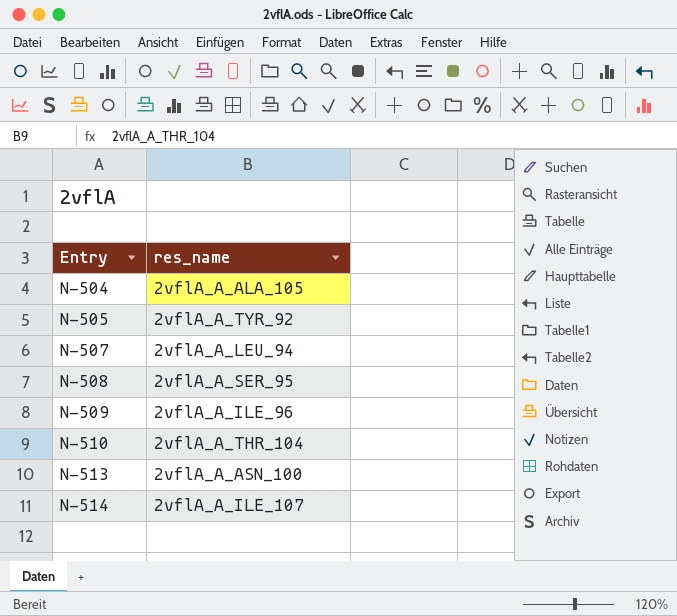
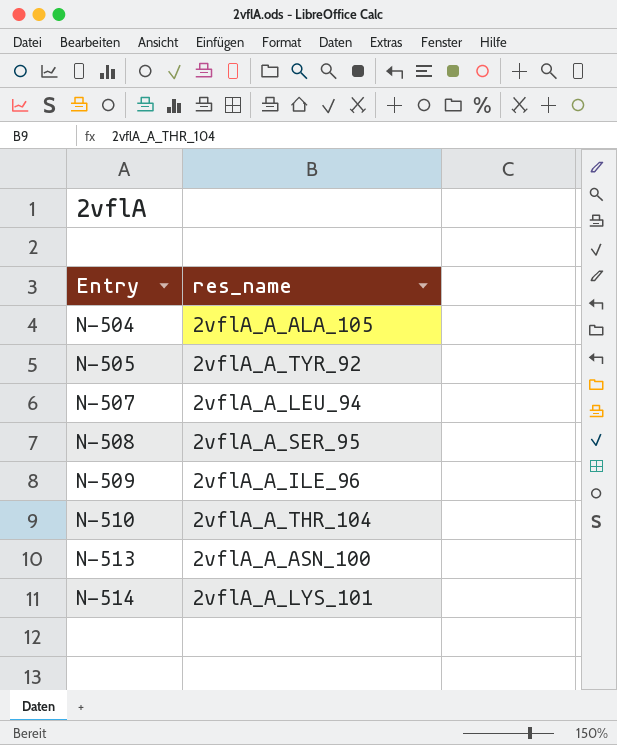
N-514 | res_name: 2vflA_A_ILE_107 -> 2vflA_A_LYS_101

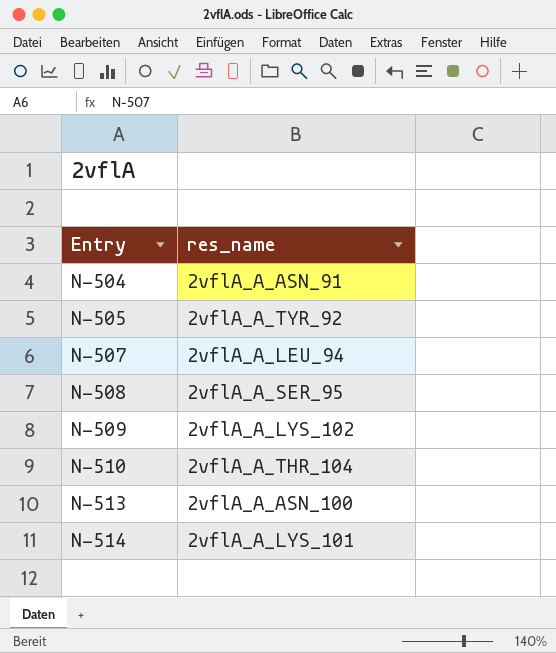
N-504 | res_name: 2vflA_A_ALA_105 -> 2vflA_A_ASN_91
N-509 | res_name: 2vflA_A_ILE_96 -> 2vflA_A_LYS_102

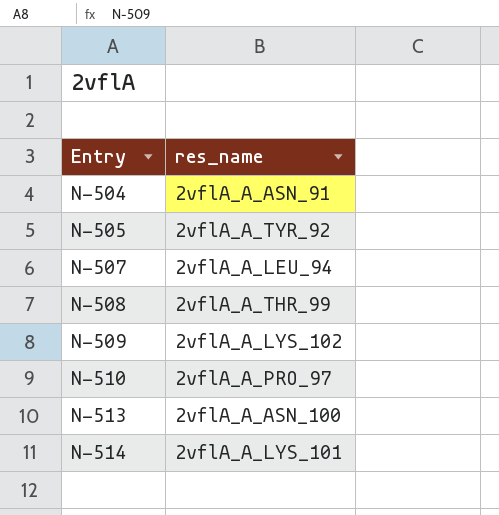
N-508 | res_name: 2vflA_A_SER_95 -> 2vflA_A_THR_99
N-510 | res_name: 2vflA_A_THR_104 -> 2vflA_A_PRO_97

